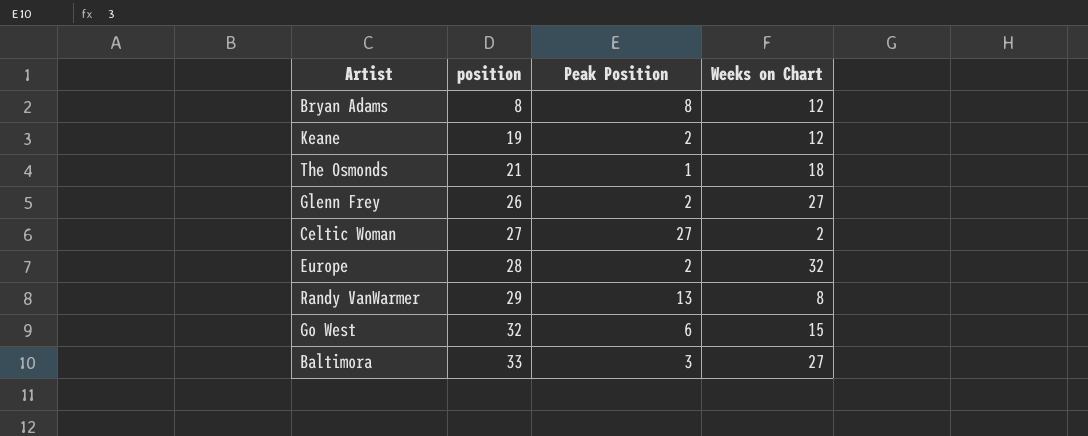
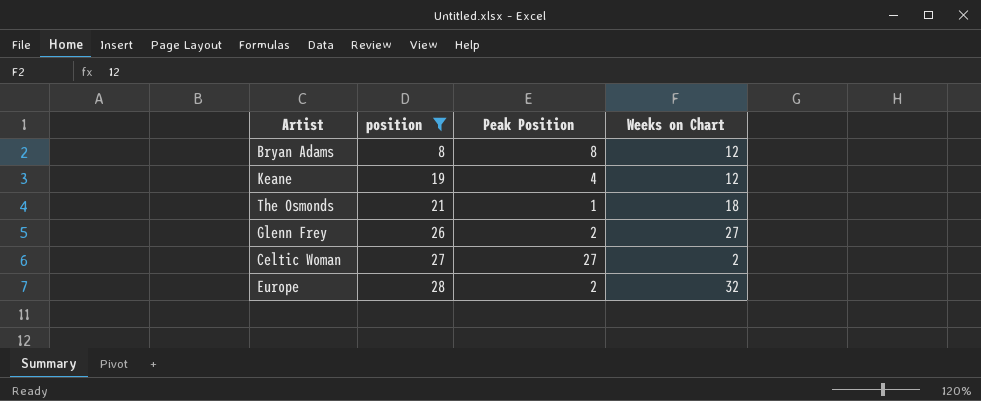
filter: none -> position <= 28
Keane | Peak Position: 2 -> 4

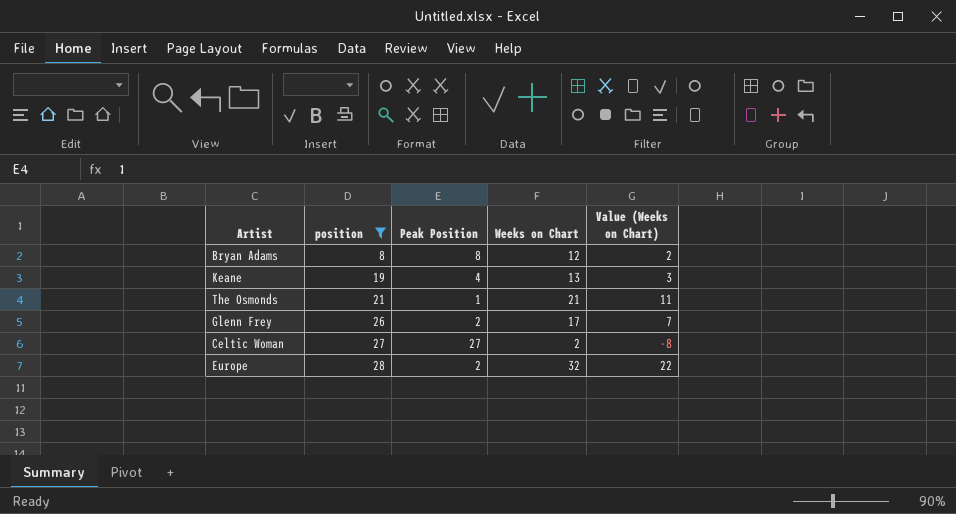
column Value (Weeks on Chart) | formula: none -> [Weeks on Chart] - 10
Keane | Weeks on Chart: 12 -> 13
The Osmonds | Weeks on Chart: 18 -> 21
Glenn Frey | Weeks on Chart: 27 -> 17

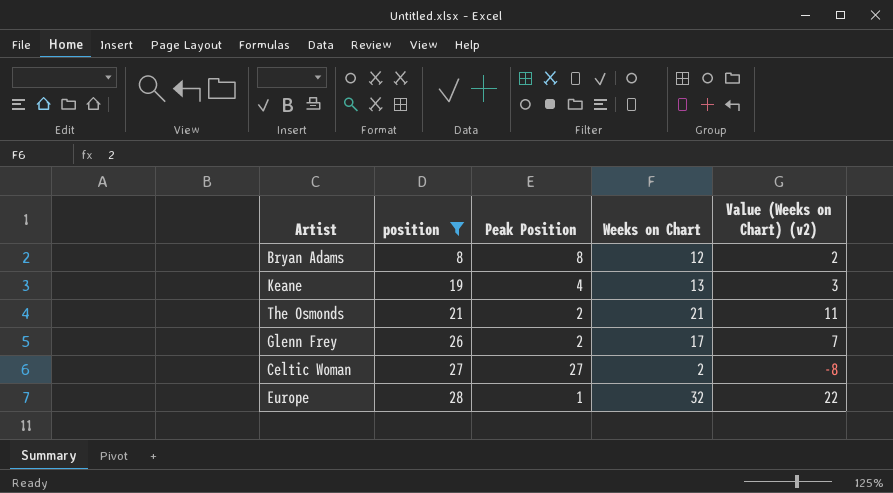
column name: Value (Weeks on Chart) -> Value (Weeks on Chart) (v2)
The Osmonds | Peak Position: 1 -> 2
Europe | Peak Position: 2 -> 1

